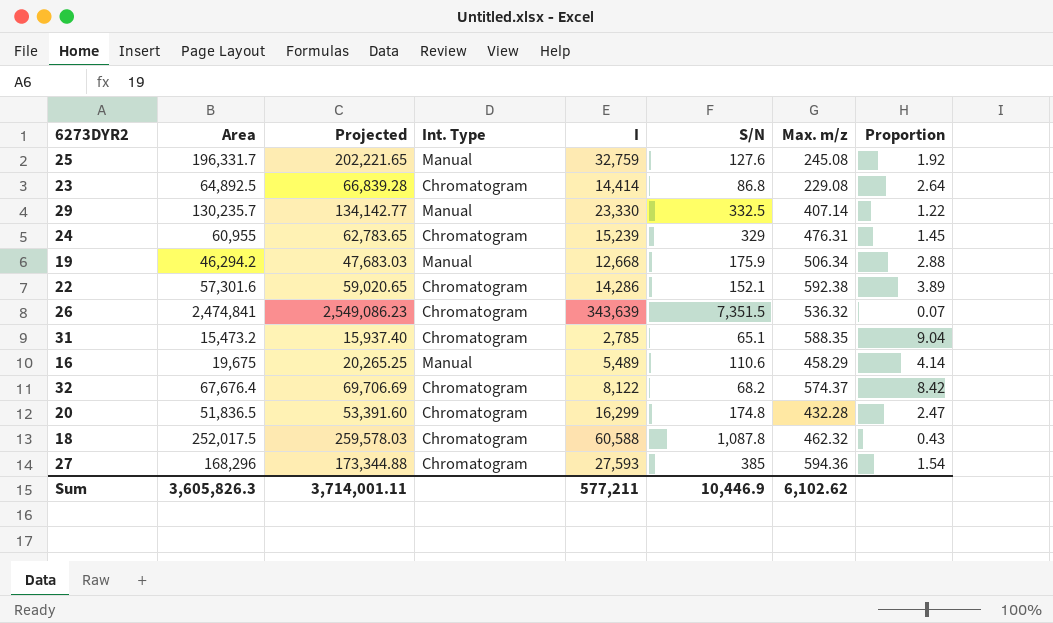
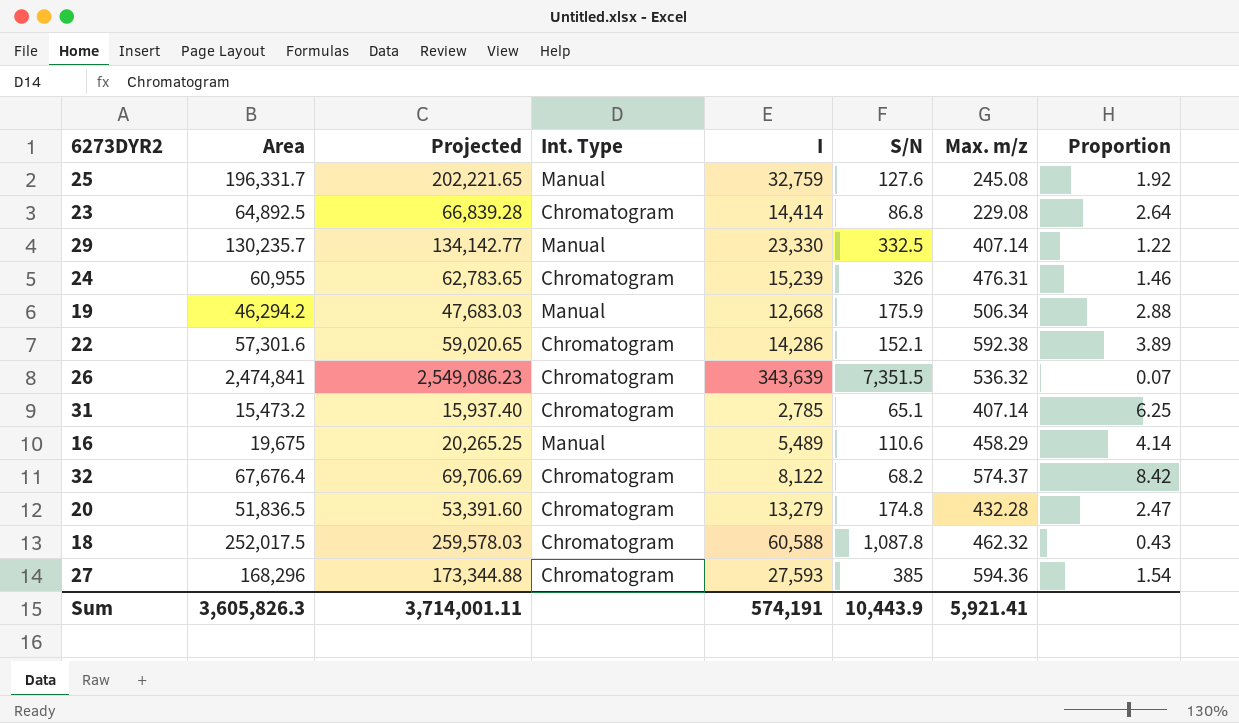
24 | S/N: 329 -> 326
24 | Proportion: 1.45 -> 1.46
31 | Max. m/z: 588.35 -> 407.14
31 | Proportion: 9.04 -> 6.25
20 | I: 16,299 -> 13,279
Sum | I: 577,211 -> 574,191
Sum | S/N: 10,446.9 -> 10,443.9
Sum | Max. m/z: 6,102.62 -> 5,921.41

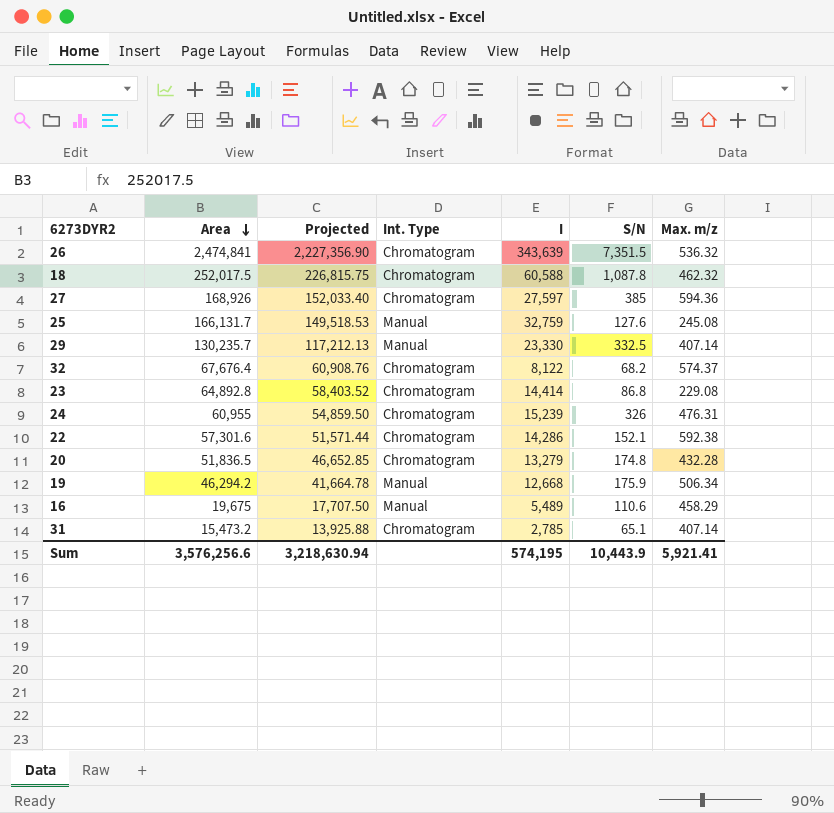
row order: none -> Area descending
column Proportion | formula: [Max. m/z] / [S/N] -> none
column Projected | formula: [Area] * 1.03 -> [Area] * 0.9
27 | Area: 168,296 -> 168,926
27 | I: 27,593 -> 27,597
25 | Area: 196,331.7 -> 166,131.7
23 | Area: 64,892.5 -> 64,892.8
Sum | Area: 3,605,826.3 -> 3,576,256.6
Sum | Projected: 3,714,001.11 -> 3,218,630.94
Sum | I: 574,191 -> 574,195

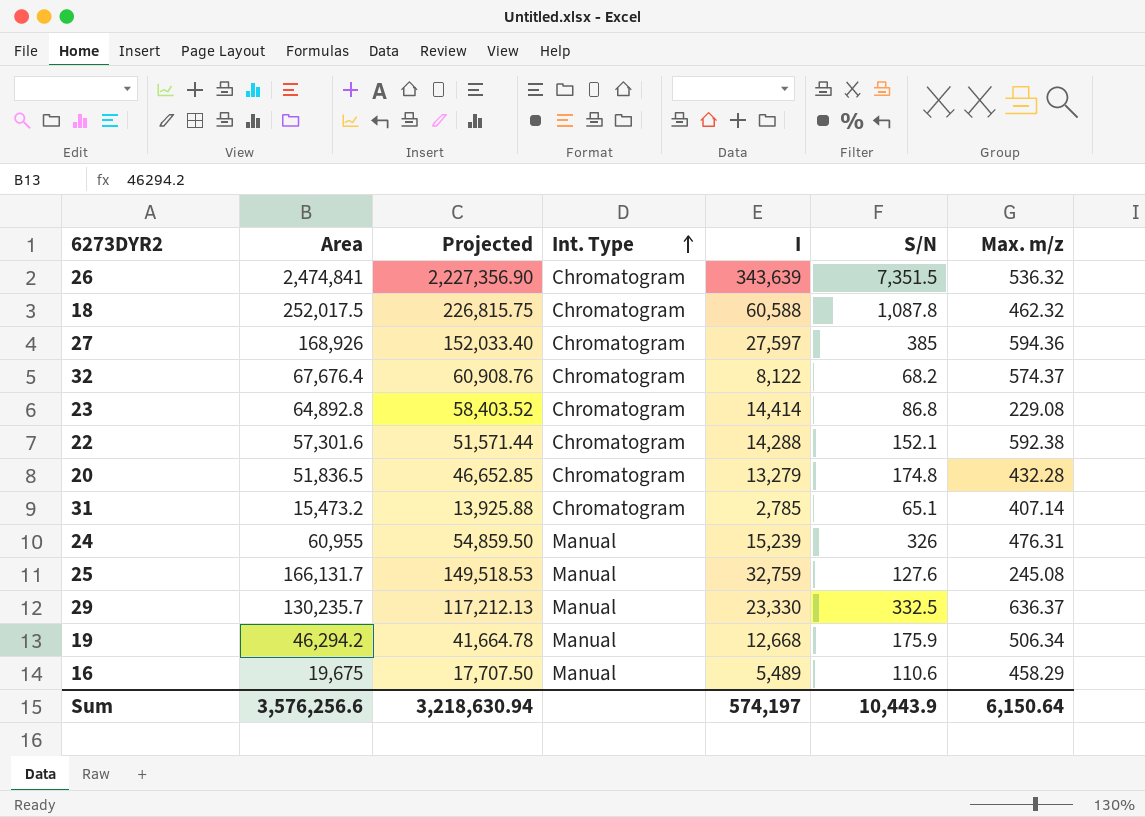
row order: Area descending -> Int. Type ascending
22 | I: 14,286 -> 14,288
24 | Int. Type: Chromatogram -> Manual
29 | Max. m/z: 407.14 -> 636.37
Sum | I: 574,195 -> 574,197
Sum | Max. m/z: 5,921.41 -> 6,150.64

